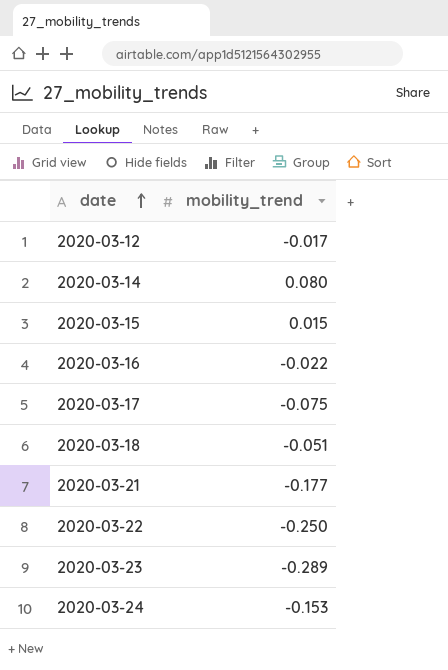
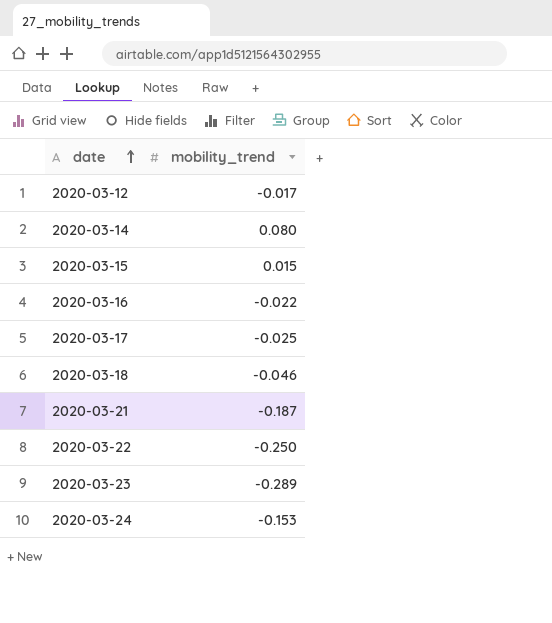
2020-03-17 | mobility_trend: -0.075 -> -0.025
2020-03-18 | mobility_trend: -0.051 -> -0.046
2020-03-21 | mobility_trend: -0.177 -> -0.187

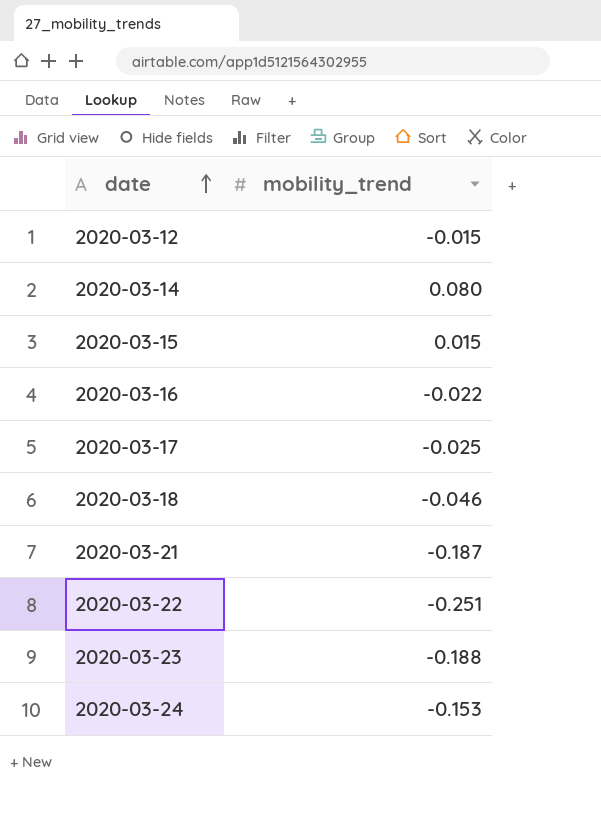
2020-03-12 | mobility_trend: -0.017 -> -0.015
2020-03-22 | mobility_trend: -0.250 -> -0.251
2020-03-23 | mobility_trend: -0.289 -> -0.188

